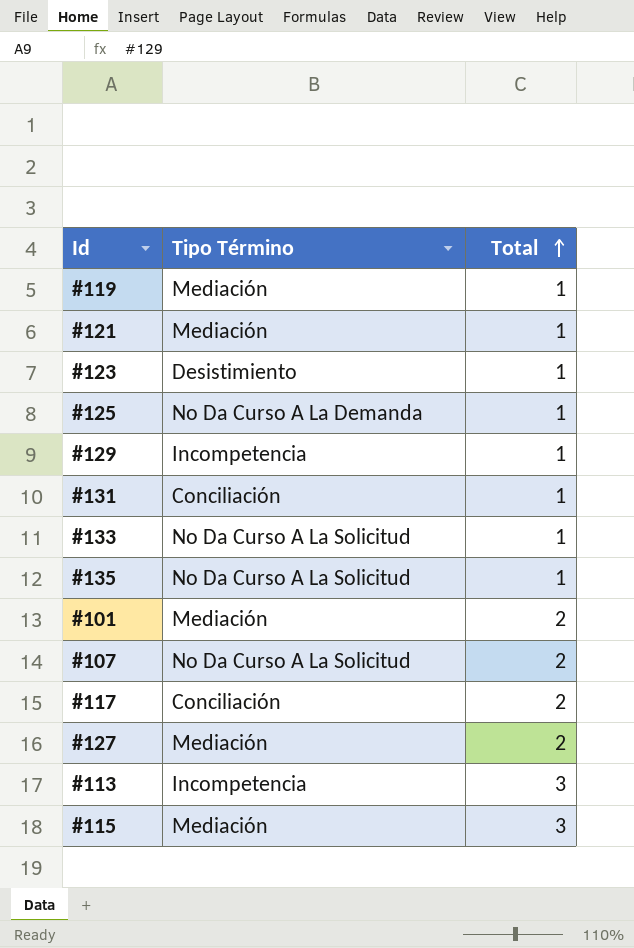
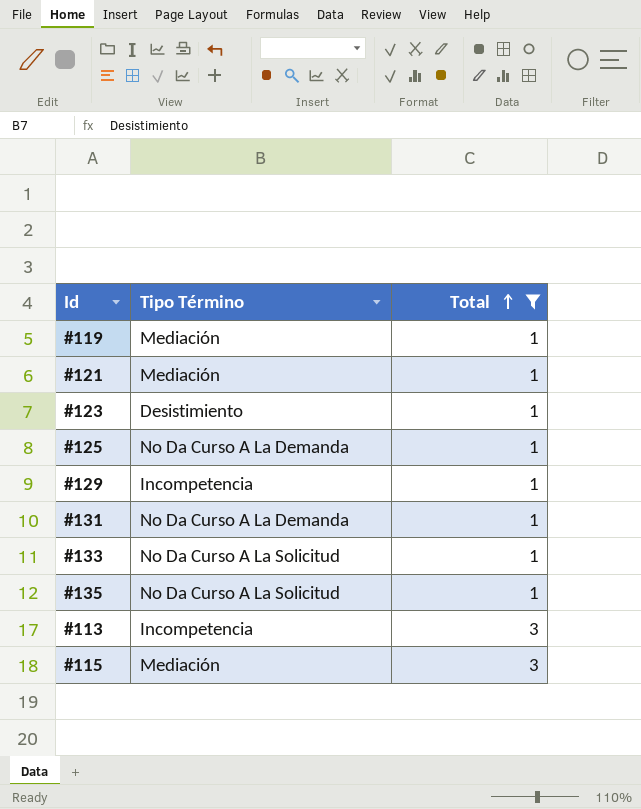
filter: none -> Total != 2
#131 | Tipo Término: Conciliación -> No Da Curso A La Demanda

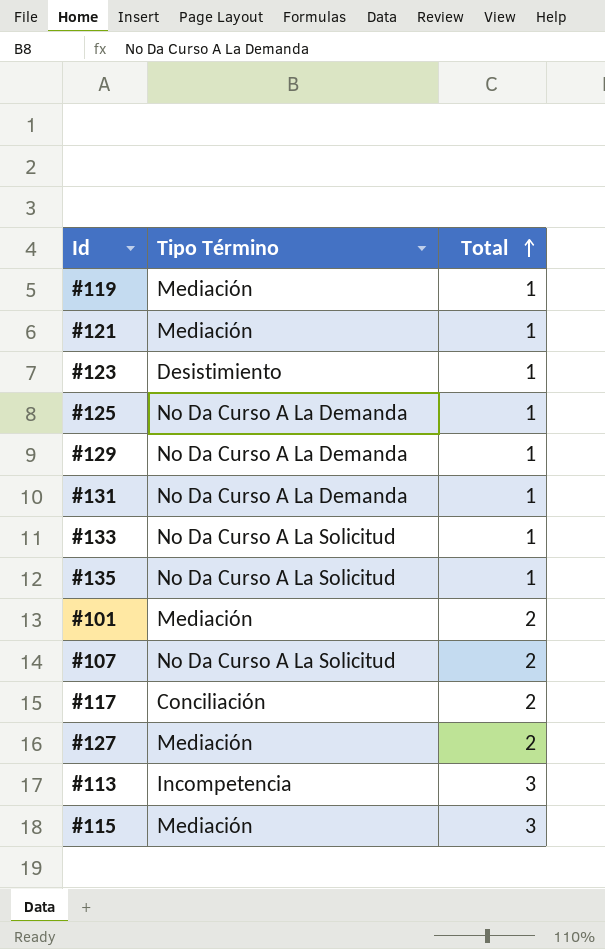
filter: Total != 2 -> none
#129 | Tipo Término: Incompetencia -> No Da Curso A La Demanda

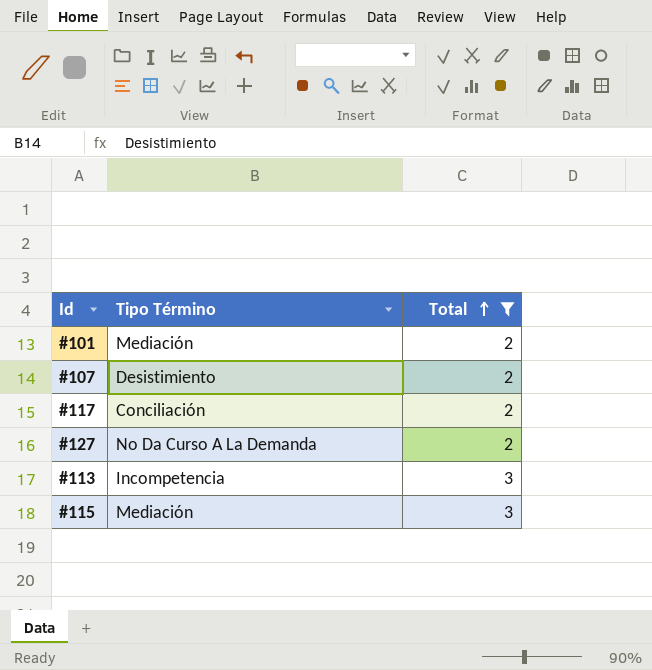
filter: none -> Total != 1
#107 | Tipo Término: No Da Curso A La Solicitud -> Desistimiento
#127 | Tipo Término: Mediación -> No Da Curso A La Demanda

